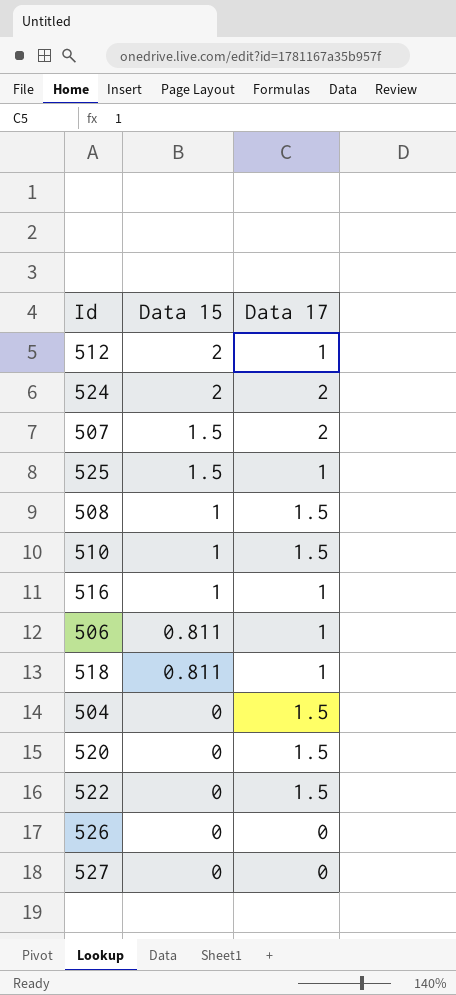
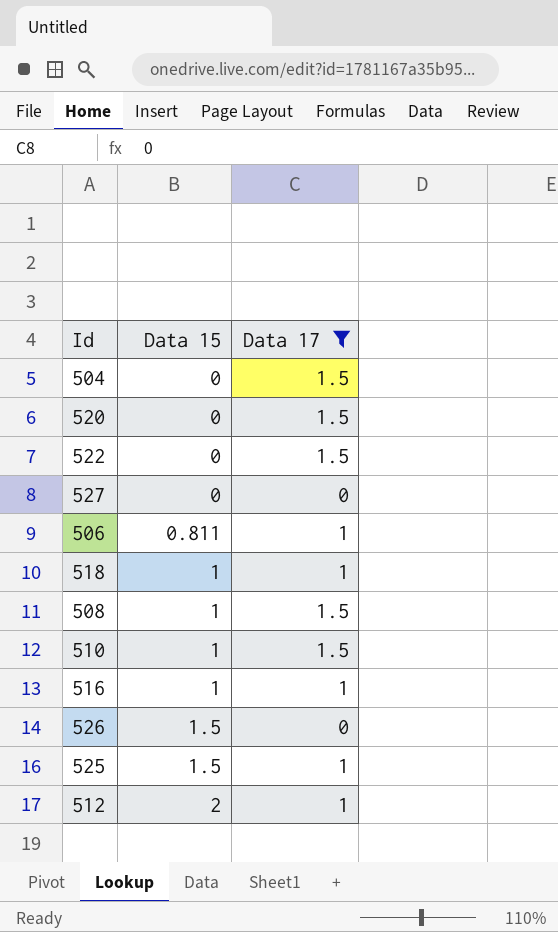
filter: none -> Data 17 != 2
row order: Data 15 descending -> Data 15 ascending
518 | Data 15: 0.811 -> 1
526 | Data 15: 0 -> 1.5

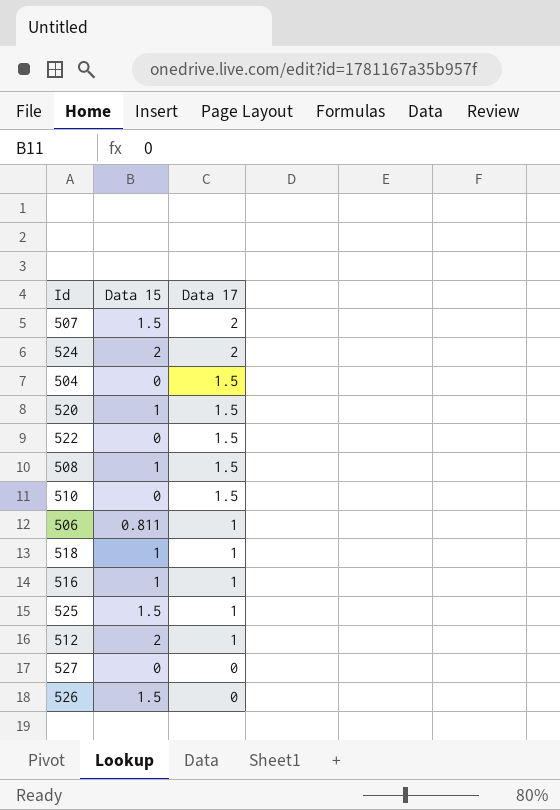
filter: Data 17 != 2 -> none
row order: Data 15 ascending -> Data 17 descending
520 | Data 15: 0 -> 1
510 | Data 15: 1 -> 0

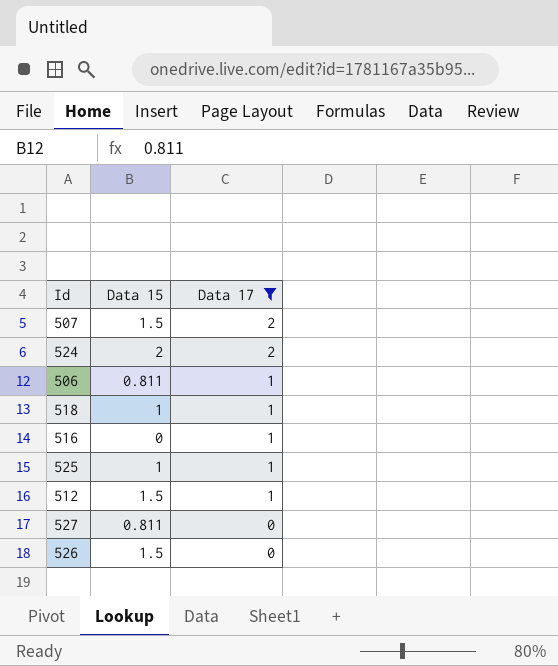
filter: none -> Data 17 != 1.5
516 | Data 15: 1 -> 0
525 | Data 15: 1.5 -> 1
512 | Data 15: 2 -> 1.5
527 | Data 15: 0 -> 0.811

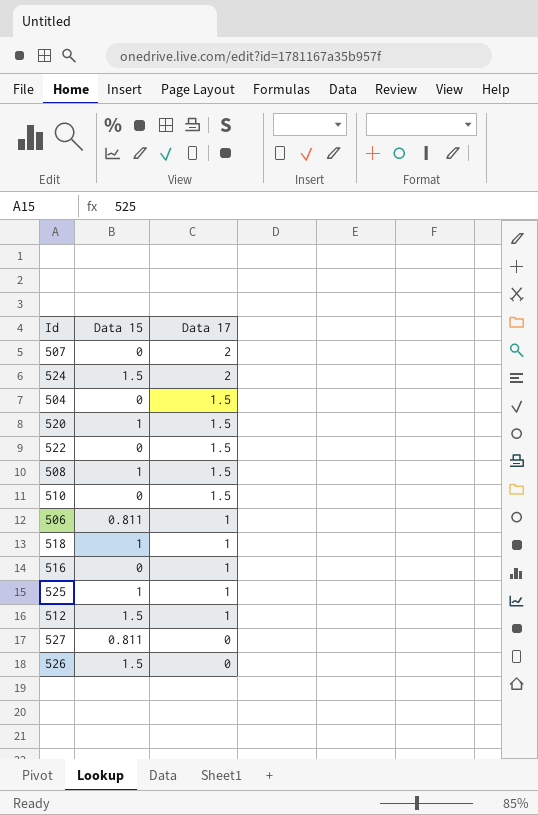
filter: Data 17 != 1.5 -> none
507 | Data 15: 1.5 -> 0
524 | Data 15: 2 -> 1.5

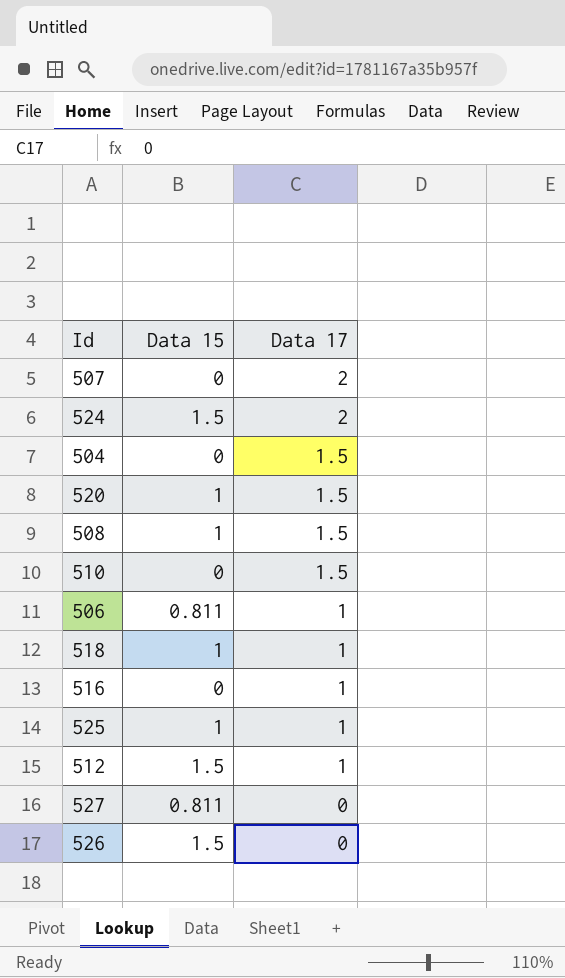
row 522: 0 | 1.5 -> none

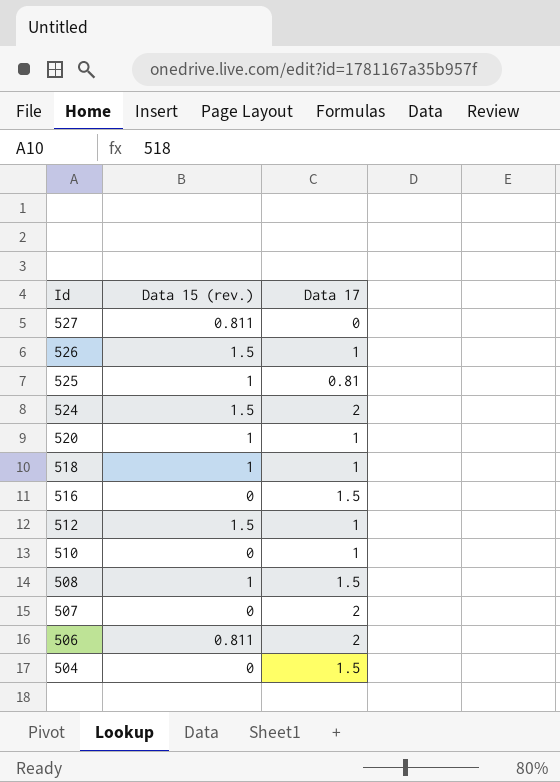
row order: Data 17 descending -> Id descending
column name: Data 15 -> Data 15 (rev.)
526 | Data 17: 0 -> 1
525 | Data 17: 1 -> 0.81
520 | Data 17: 1.5 -> 1
516 | Data 17: 1 -> 1.5
510 | Data 17: 1.5 -> 1
506 | Data 17: 1 -> 2

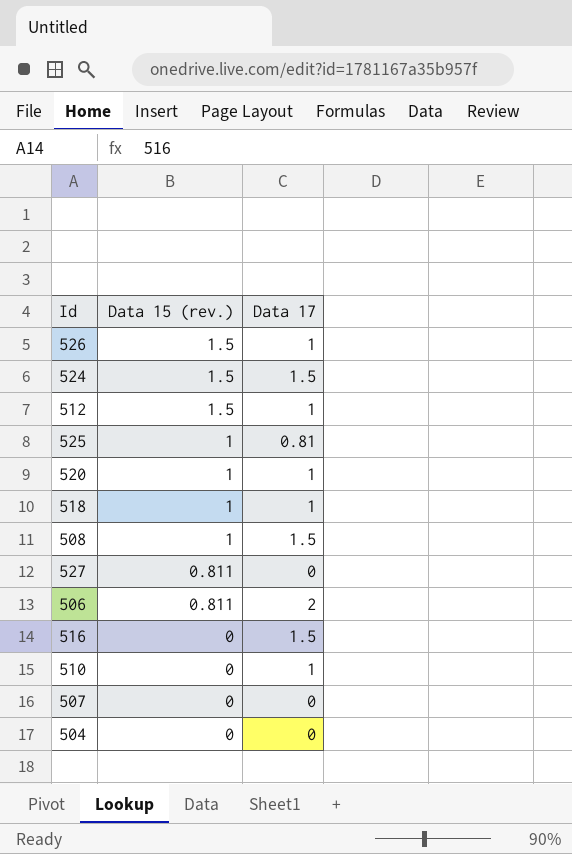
row order: Id descending -> Data 15 (rev.) descending
524 | Data 17: 2 -> 1.5
507 | Data 17: 2 -> 0
504 | Data 17: 1.5 -> 0

